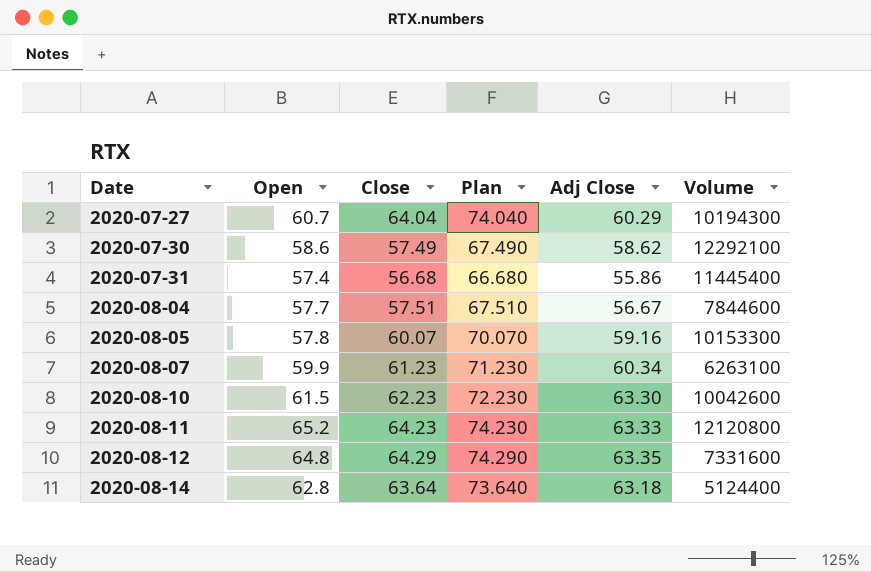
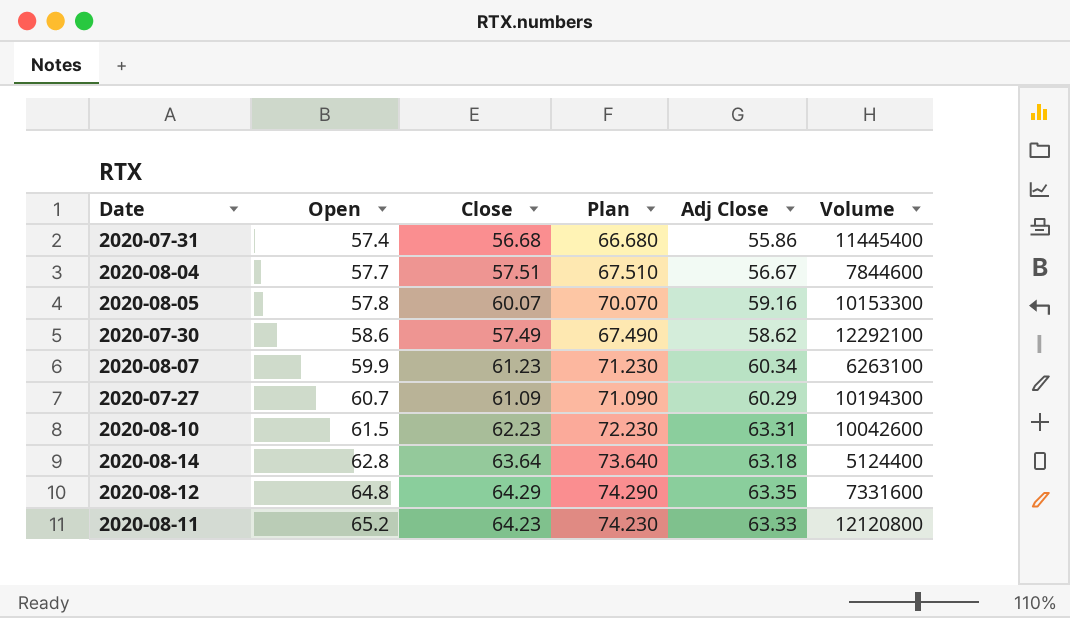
row order: Date ascending -> Open ascending
2020-07-27 | Close: 64.04 -> 61.09
2020-07-27 | Plan: 74.040 -> 71.090
2020-08-10 | Adj Close: 63.30 -> 63.31

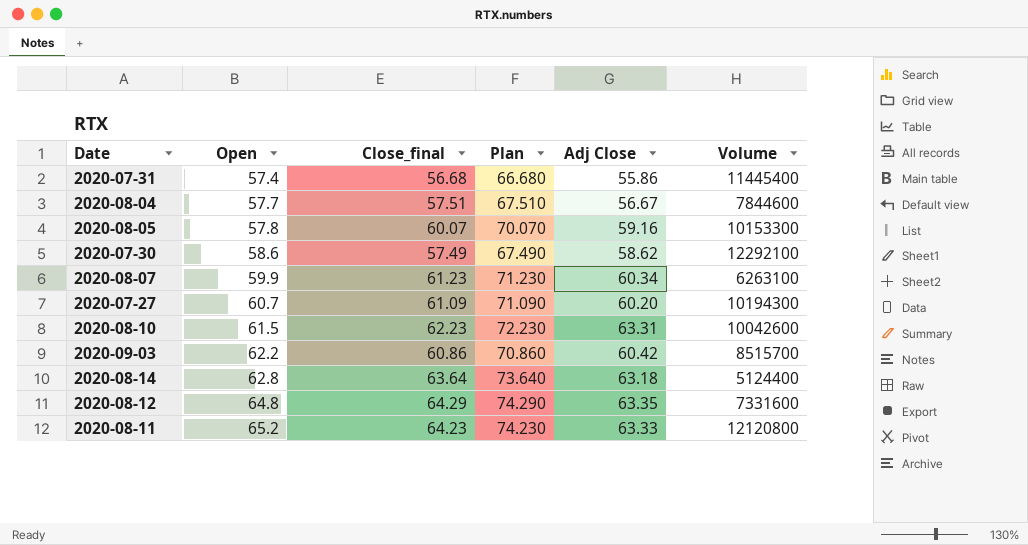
column name: Close -> Close_final
2020-07-27 | Adj Close: 60.29 -> 60.20
row 2020-09-03: none -> 62.2 | 60.86 | 70.860 | 60.42 | 8515700

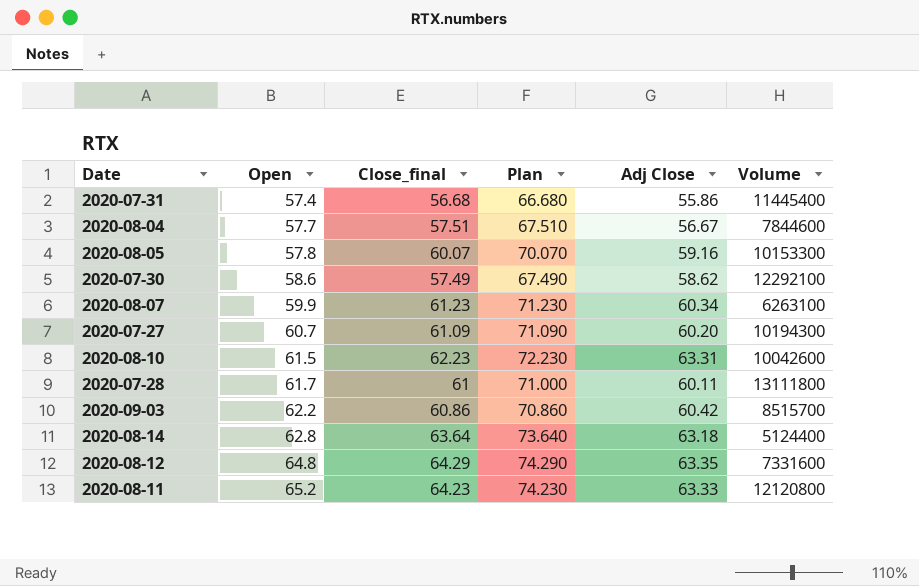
row 2020-07-28: none -> 61.7 | 61 | 71.000 | 60.11 | 13111800

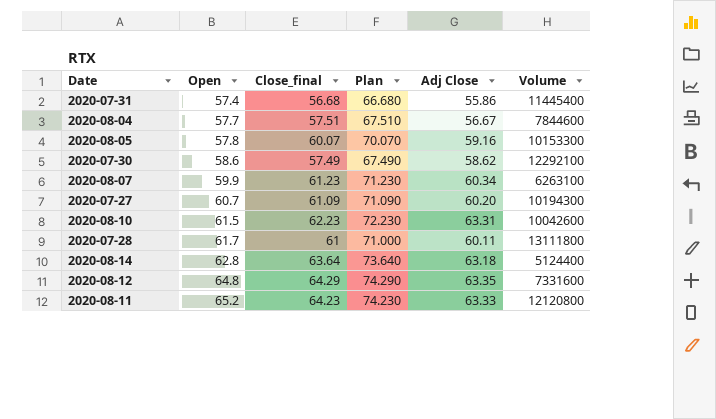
row 2020-09-03: 62.2 | 60.86 | 70.860 | 60.42 | 8515700 -> none

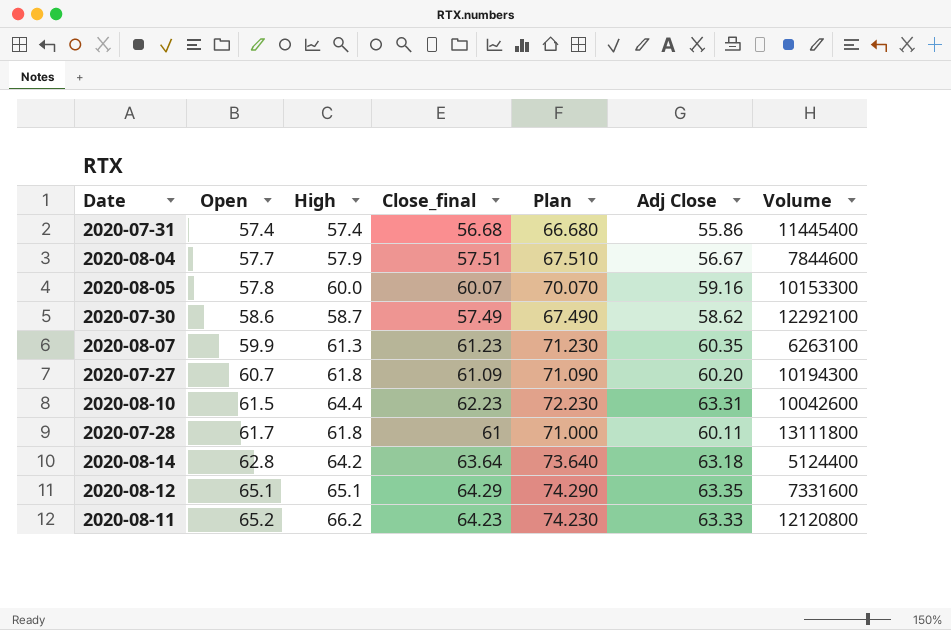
column High | position: none -> 3
2020-08-07 | Adj Close: 60.34 -> 60.35
2020-08-12 | Open: 64.8 -> 65.1

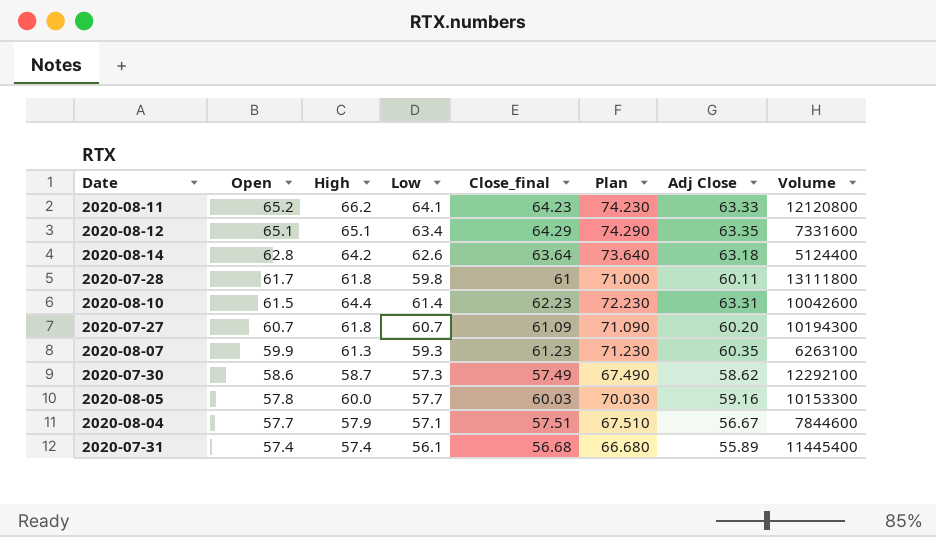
row order: Open ascending -> Open descending
column Low | position: none -> 4
2020-08-05 | Close_final: 60.07 -> 60.03
2020-08-05 | Plan: 70.070 -> 70.030
2020-07-31 | Adj Close: 55.86 -> 55.89

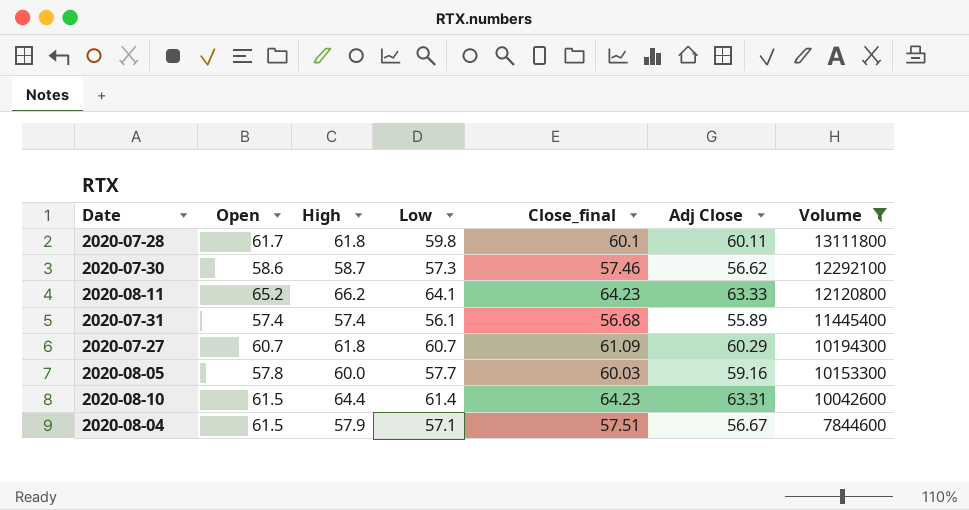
filter: none -> Volume >= 7844600
row order: Open descending -> Volume descending
column Plan | formula: [Close_final] + 10 -> none
2020-07-28 | Close_final: 61 -> 60.1
2020-07-30 | Close_final: 57.49 -> 57.46
2020-07-30 | Adj Close: 58.62 -> 56.62
2020-07-27 | Adj Close: 60.20 -> 60.29
2020-08-10 | Close_final: 62.23 -> 64.23
2020-08-04 | Open: 57.7 -> 61.5

